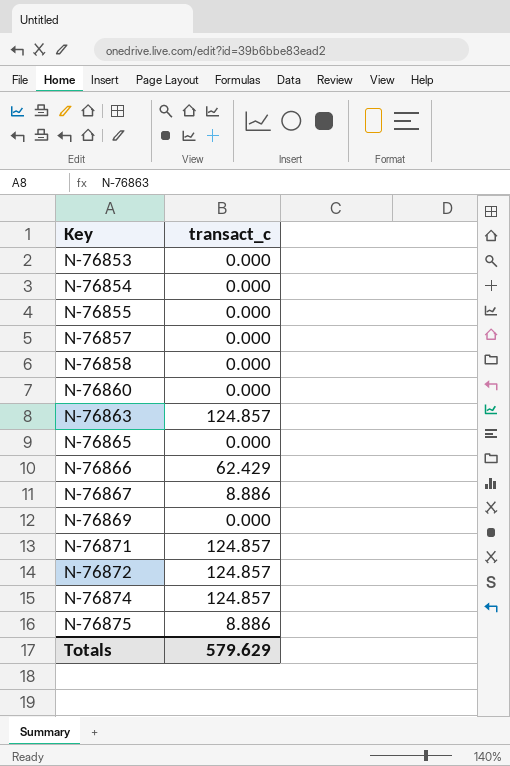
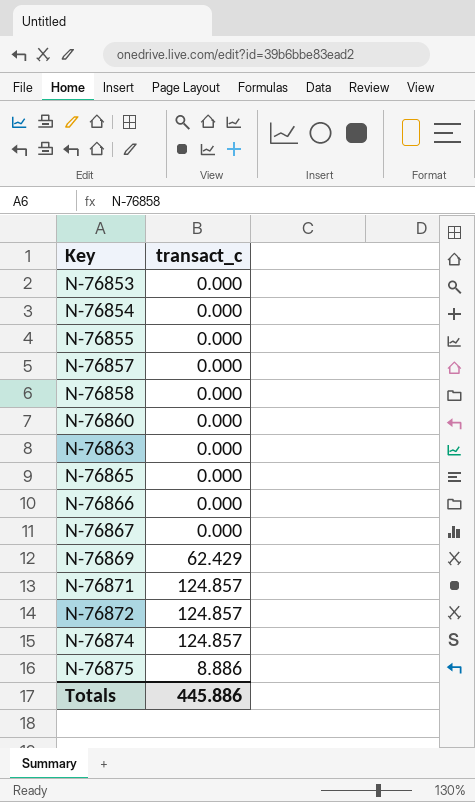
N-76863 | transact_c: 124.857 -> 0.000
N-76866 | transact_c: 62.429 -> 0.000
N-76867 | transact_c: 8.886 -> 0.000
N-76869 | transact_c: 0.000 -> 62.429
Totals | transact_c: 579.629 -> 445.886

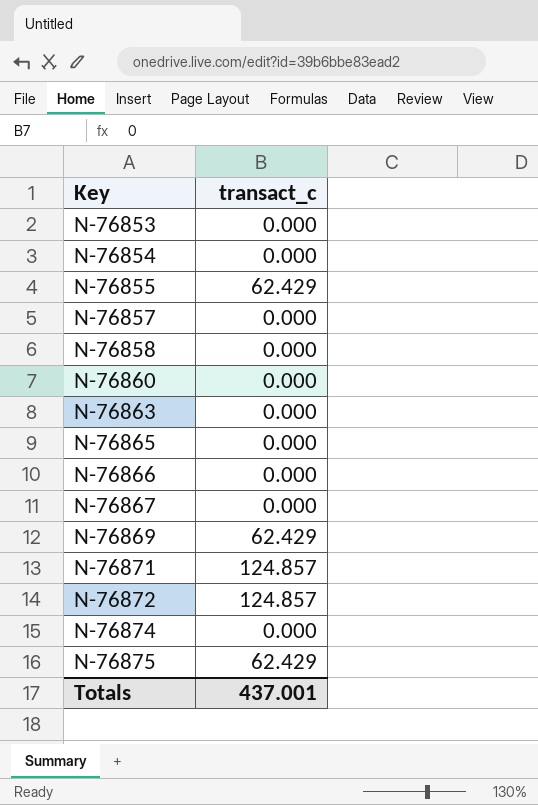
N-76855 | transact_c: 0.000 -> 62.429
N-76874 | transact_c: 124.857 -> 0.000
N-76875 | transact_c: 8.886 -> 62.429
Totals | transact_c: 445.886 -> 437.001

